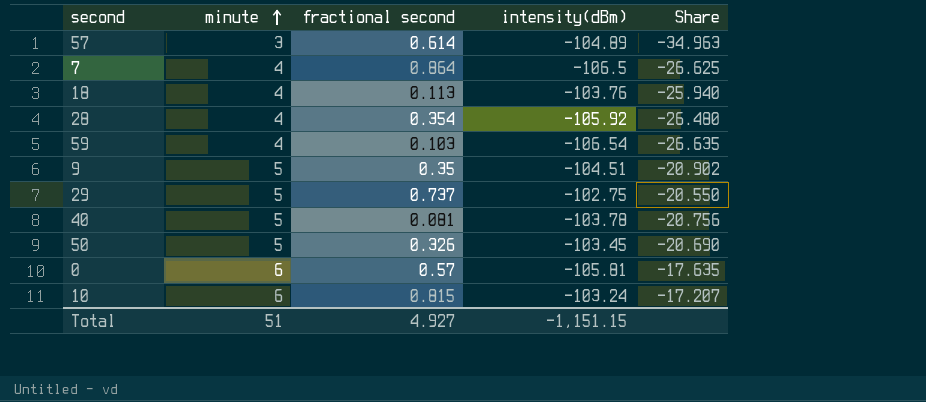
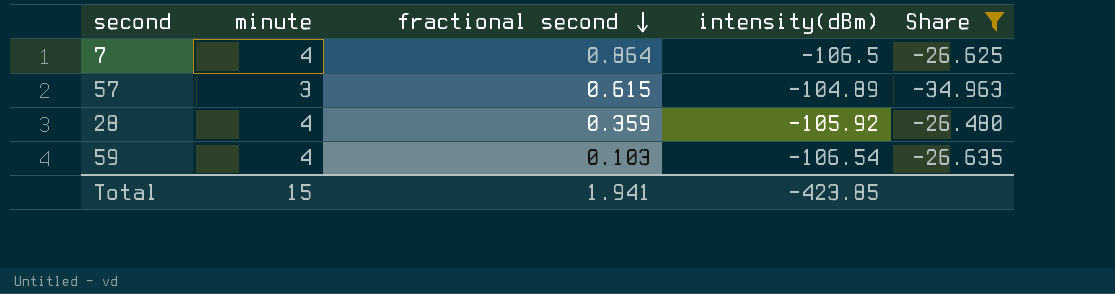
filter: none -> Share <= -26.480
row order: minute ascending -> fractional second descending
57 | fractional second: 0.614 -> 0.615
28 | fractional second: 0.354 -> 0.359
Total | minute: 51 -> 15
Total | fractional second: 4.927 -> 1.941
Total | intensity(dBm): -1,151.15 -> -423.85

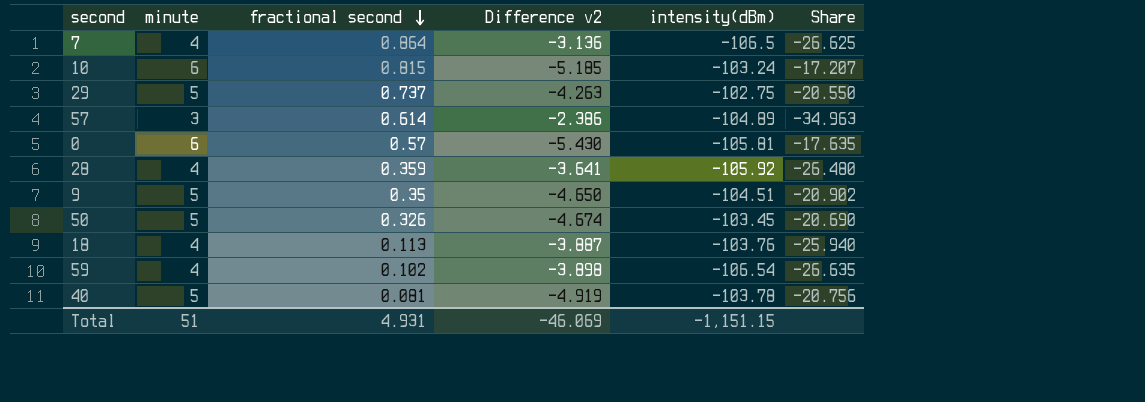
filter: Share <= -26.480 -> none
column Difference v2 | formula: none -> [fractional second] - [minute]
57 | fractional second: 0.615 -> 0.614
59 | fractional second: 0.103 -> 0.102
Total | minute: 15 -> 51
Total | fractional second: 1.941 -> 4.931
Total | intensity(dBm): -423.85 -> -1,151.15

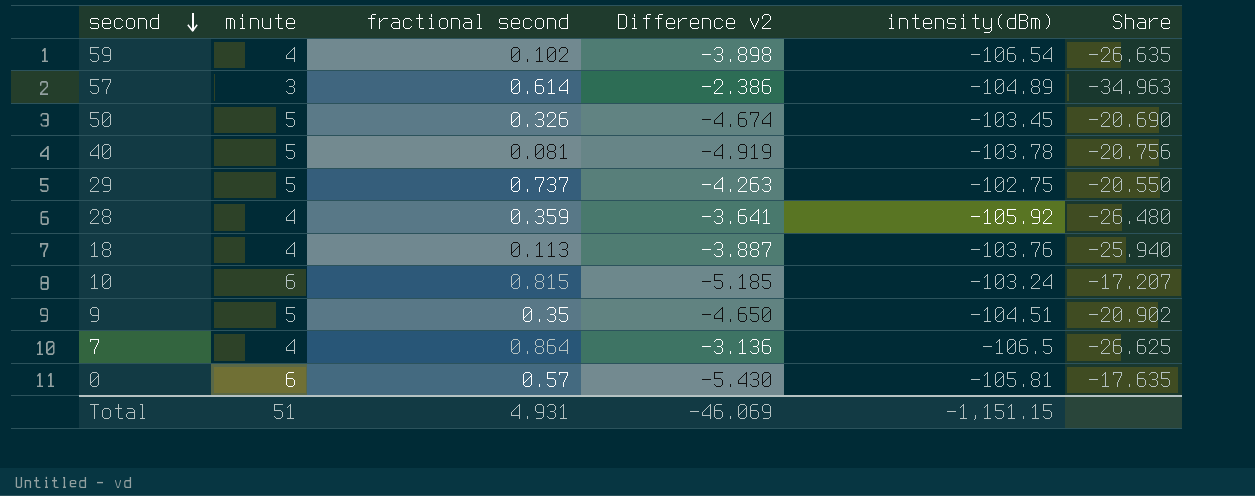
row order: fractional second descending -> second descending

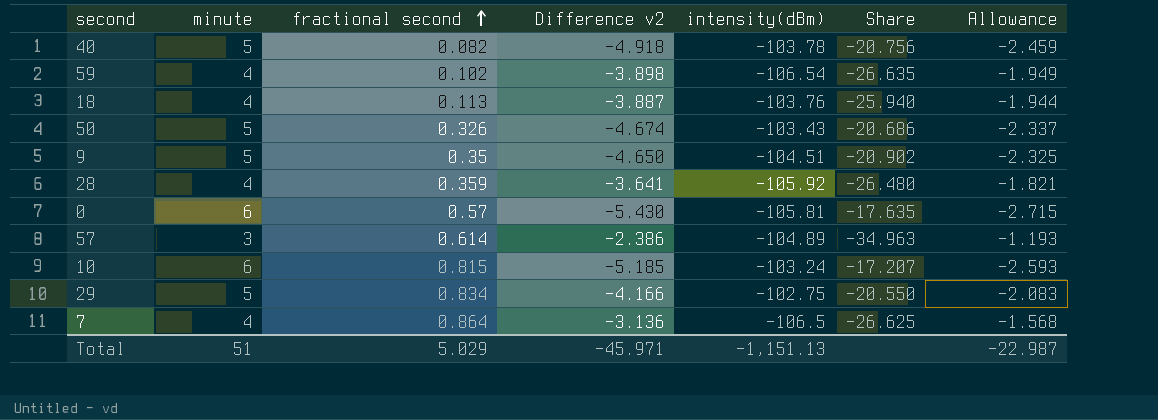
row order: second descending -> fractional second ascending
column Allowance | formula: none -> [Difference v2] * 0.5
40 | fractional second: 0.081 -> 0.082
40 | Difference v2: -4.919 -> -4.918
50 | intensity(dBm): -103.45 -> -103.43
50 | Share: -20.690 -> -20.686
29 | fractional second: 0.737 -> 0.834
29 | Difference v2: -4.263 -> -4.166
Total | fractional second: 4.931 -> 5.029
Total | Difference v2: -46.069 -> -45.971
Total | intensity(dBm): -1,151.15 -> -1,151.13

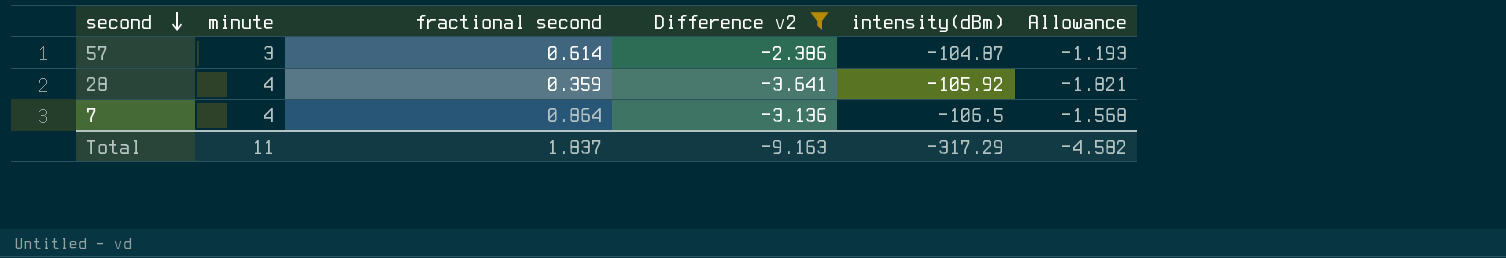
filter: none -> Difference v2 >= -3.641
row order: fractional second ascending -> second descending
column Share | formula: [intensity(dBm)] / [minute] -> none
57 | intensity(dBm): -104.89 -> -104.87
Total | minute: 51 -> 11
Total | fractional second: 5.029 -> 1.837
Total | Difference v2: -45.971 -> -9.163
Total | intensity(dBm): -1,151.13 -> -317.29
Total | Allowance: -22.987 -> -4.582

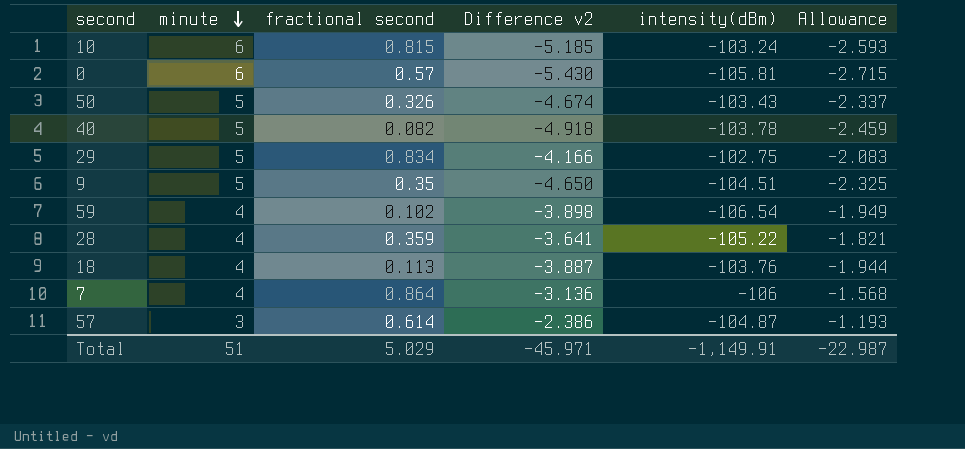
filter: Difference v2 >= -3.641 -> none
row order: second descending -> minute descending
28 | intensity(dBm): -105.92 -> -105.22
7 | intensity(dBm): -106.5 -> -106
Total | minute: 11 -> 51
Total | fractional second: 1.837 -> 5.029
Total | Difference v2: -9.163 -> -45.971
Total | intensity(dBm): -317.29 -> -1,149.91
Total | Allowance: -4.582 -> -22.987

